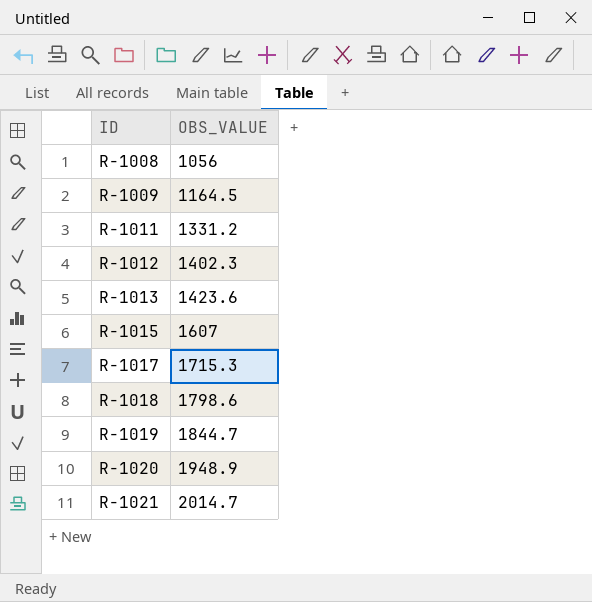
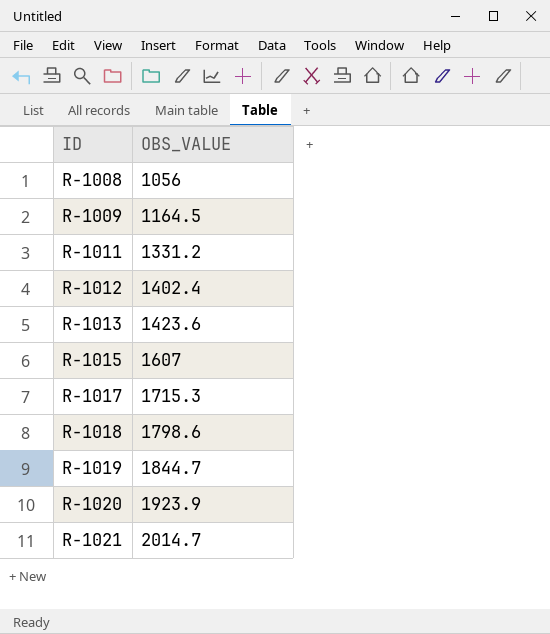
R-1012 | OBS_VALUE: 1402.3 -> 1402.4
R-1020 | OBS_VALUE: 1948.9 -> 1923.9

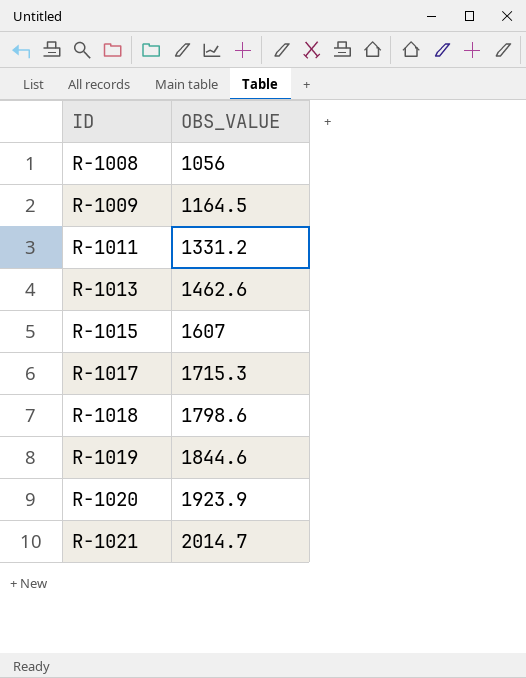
row R-1012: 1402.4 -> none
R-1013 | OBS_VALUE: 1423.6 -> 1462.6
R-1019 | OBS_VALUE: 1844.7 -> 1844.6

